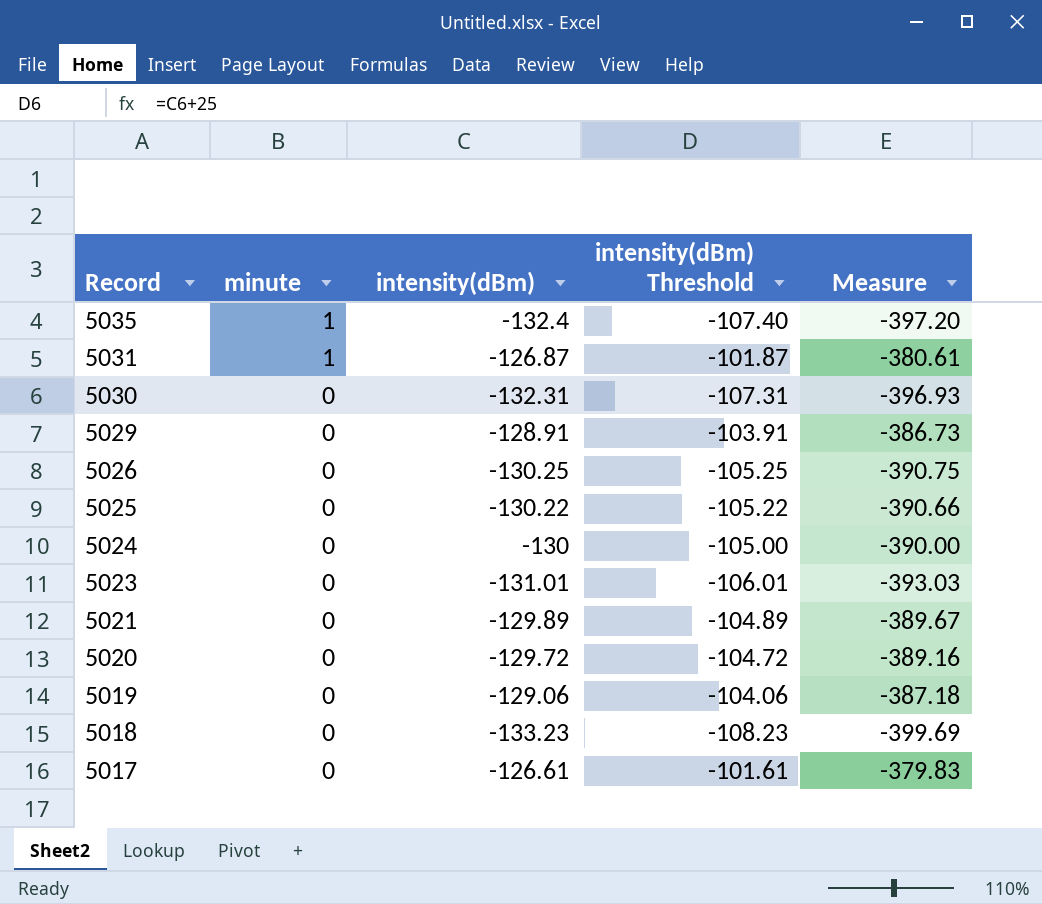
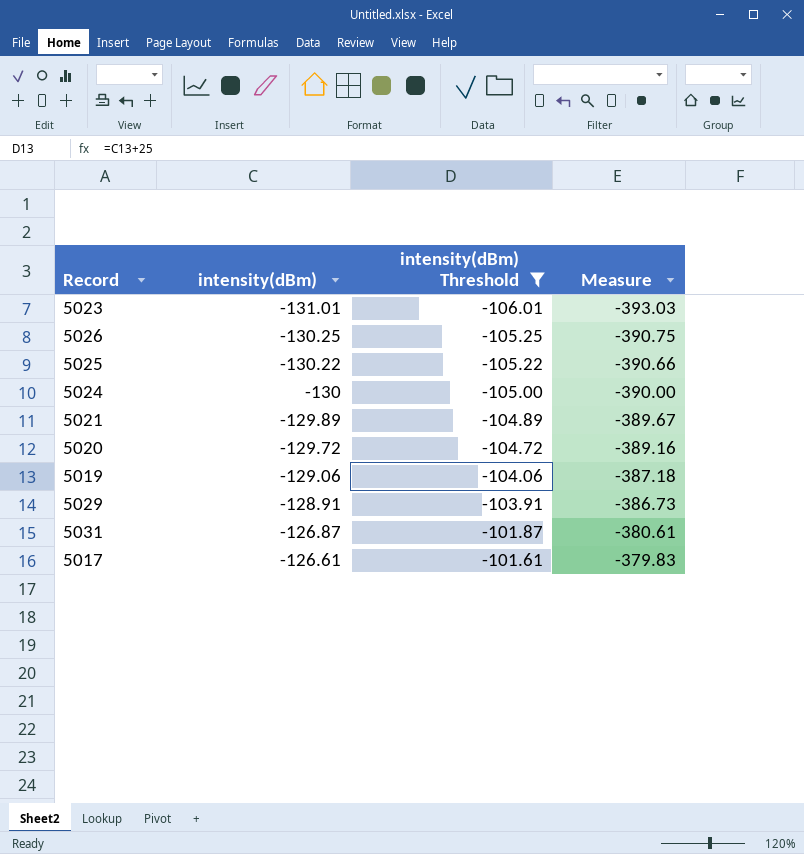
filter: none -> intensity(dBm) Threshold >= -106.01
row order: Record descending -> intensity(dBm) ascending
column minute | position: 2 -> none

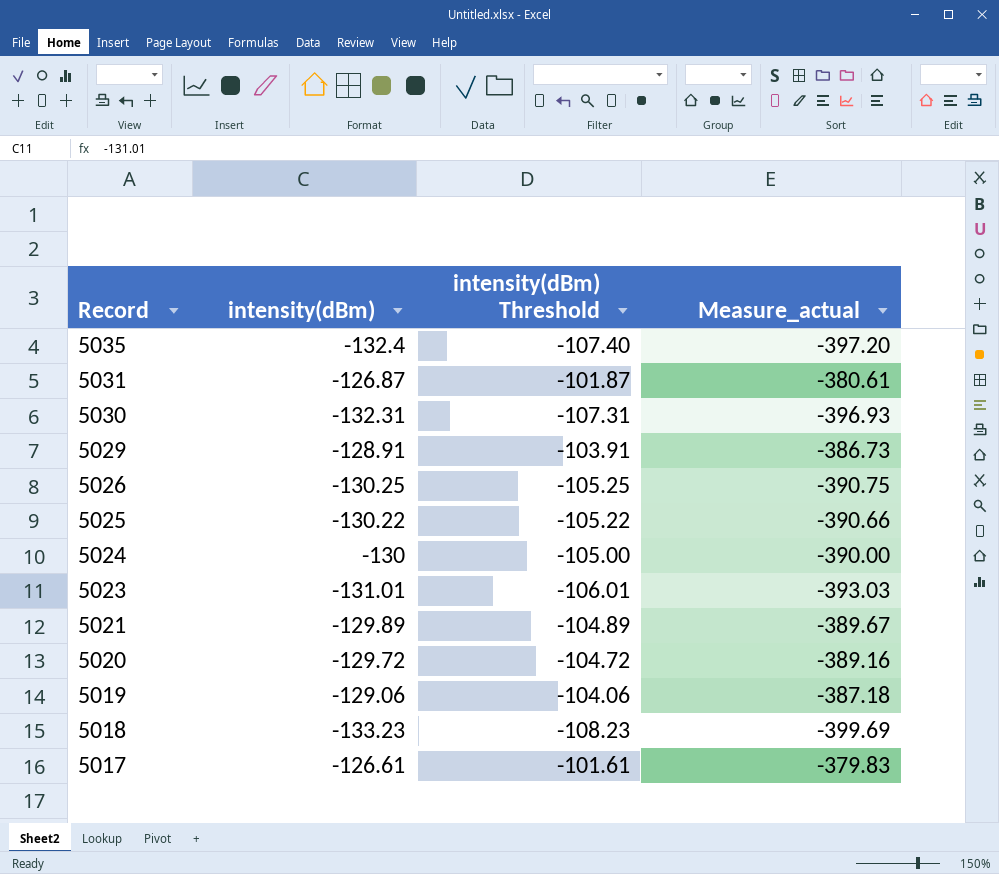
filter: intensity(dBm) Threshold >= -106.01 -> none
row order: intensity(dBm) ascending -> Record descending
column name: Measure -> Measure_actual

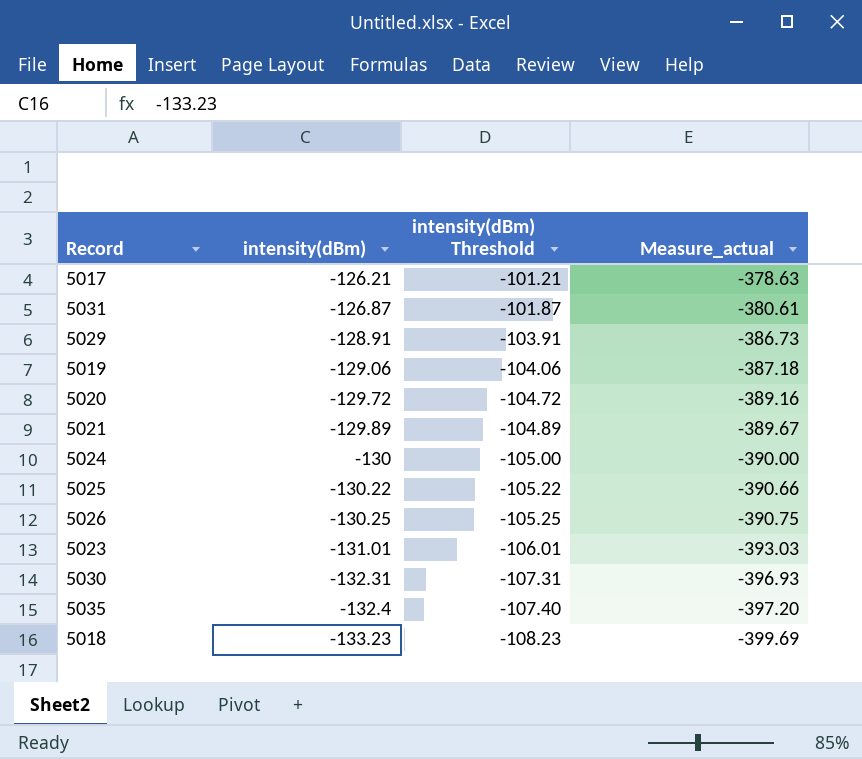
row order: Record descending -> intensity(dBm) descending
5017 | intensity(dBm): -126.61 -> -126.21
5017 | intensity(dBm) Threshold: -101.61 -> -101.21
5017 | Measure_actual: -379.83 -> -378.63

